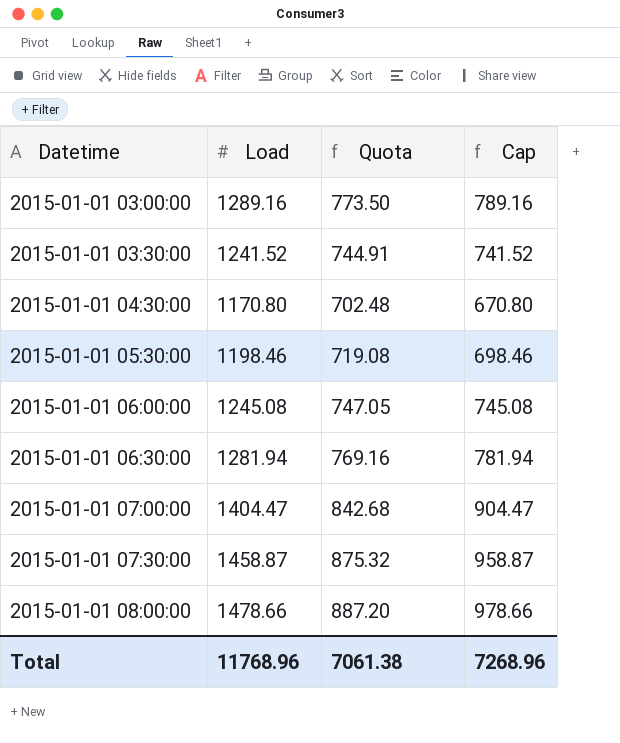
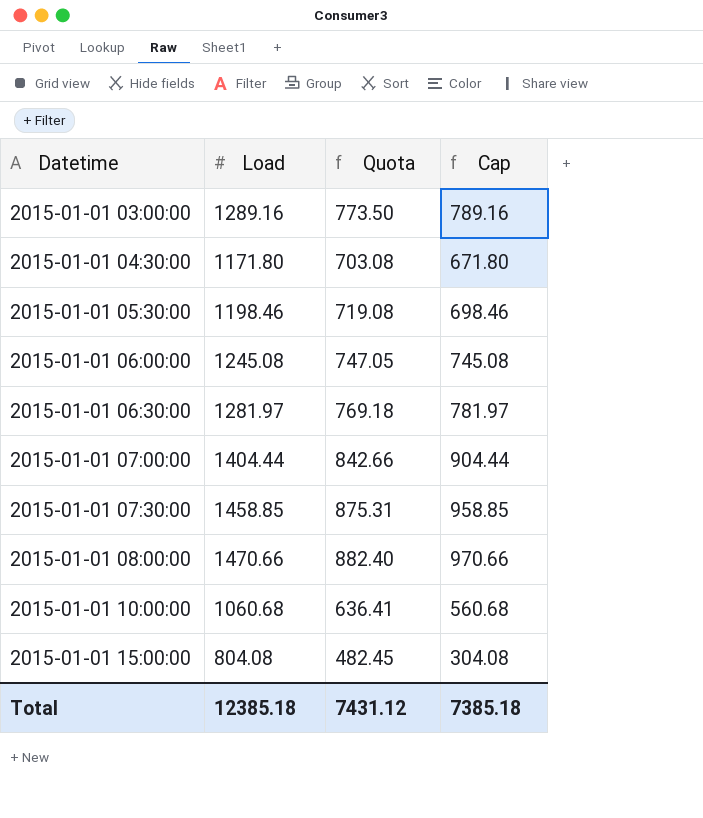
row 2015-01-01 03:30:00: 1241.52 | 744.91 | 741.52 -> none
2015-01-01 04:30:00 | Load: 1170.80 -> 1171.80
2015-01-01 04:30:00 | Quota: 702.48 -> 703.08
2015-01-01 04:30:00 | Cap: 670.80 -> 671.80
2015-01-01 06:30:00 | Load: 1281.94 -> 1281.97
2015-01-01 06:30:00 | Quota: 769.16 -> 769.18
2015-01-01 06:30:00 | Cap: 781.94 -> 781.97
2015-01-01 07:00:00 | Load: 1404.47 -> 1404.44
2015-01-01 07:00:00 | Quota: 842.68 -> 842.66
2015-01-01 07:00:00 | Cap: 904.47 -> 904.44
2015-01-01 07:30:00 | Load: 1458.87 -> 1458.85
2015-01-01 07:30:00 | Quota: 875.32 -> 875.31
2015-01-01 07:30:00 | Cap: 958.87 -> 958.85
2015-01-01 08:00:00 | Load: 1478.66 -> 1470.66
2015-01-01 08:00:00 | Quota: 887.20 -> 882.40
2015-01-01 08:00:00 | Cap: 978.66 -> 970.66
row 2015-01-01 10:00:00: none -> 1060.68 | 636.41 | 560.68
row 2015-01-01 15:00:00: none -> 804.08 | 482.45 | 304.08
Total | Load: 11768.96 -> 12385.18
Total | Quota: 7061.38 -> 7431.12
Total | Cap: 7268.96 -> 7385.18

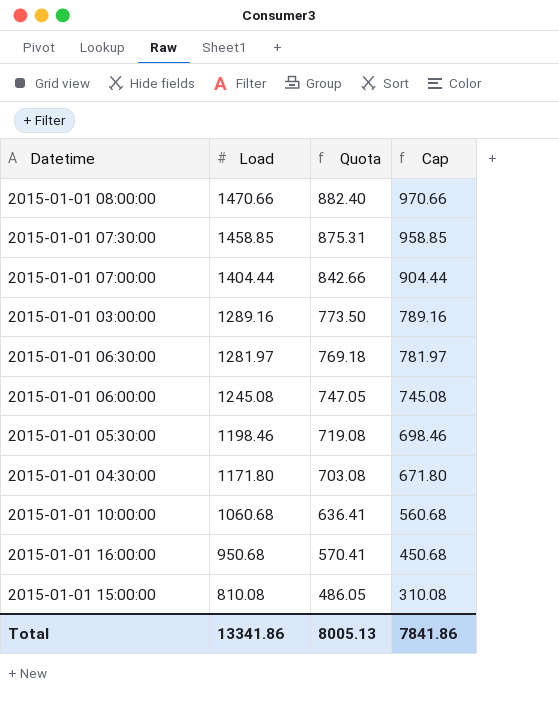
row order: Datetime ascending -> Load descending
row 2015-01-01 16:00:00: none -> 950.68 | 570.41 | 450.68
2015-01-01 15:00:00 | Load: 804.08 -> 810.08
2015-01-01 15:00:00 | Quota: 482.45 -> 486.05
2015-01-01 15:00:00 | Cap: 304.08 -> 310.08
Total | Load: 12385.18 -> 13341.86
Total | Quota: 7431.12 -> 8005.13
Total | Cap: 7385.18 -> 7841.86

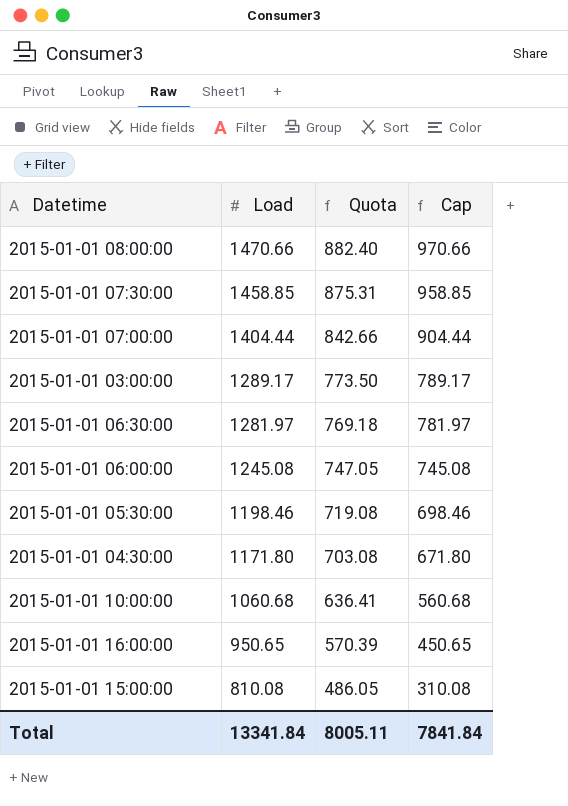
2015-01-01 03:00:00 | Load: 1289.16 -> 1289.17
2015-01-01 03:00:00 | Cap: 789.16 -> 789.17
2015-01-01 16:00:00 | Load: 950.68 -> 950.65
2015-01-01 16:00:00 | Quota: 570.41 -> 570.39
2015-01-01 16:00:00 | Cap: 450.68 -> 450.65
Total | Load: 13341.86 -> 13341.84
Total | Quota: 8005.13 -> 8005.11
Total | Cap: 7841.86 -> 7841.84

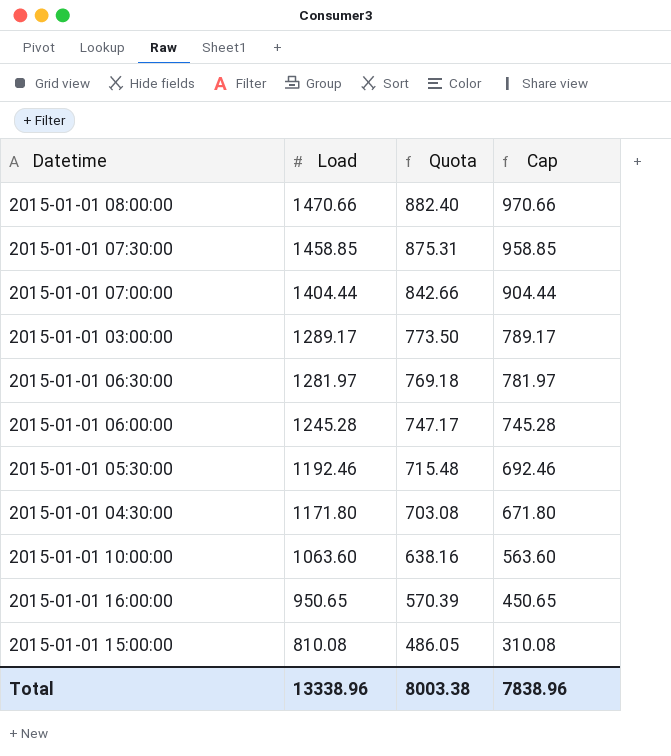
2015-01-01 06:00:00 | Load: 1245.08 -> 1245.28
2015-01-01 06:00:00 | Quota: 747.05 -> 747.17
2015-01-01 06:00:00 | Cap: 745.08 -> 745.28
2015-01-01 05:30:00 | Load: 1198.46 -> 1192.46
2015-01-01 05:30:00 | Quota: 719.08 -> 715.48
2015-01-01 05:30:00 | Cap: 698.46 -> 692.46
2015-01-01 10:00:00 | Load: 1060.68 -> 1063.60
2015-01-01 10:00:00 | Quota: 636.41 -> 638.16
2015-01-01 10:00:00 | Cap: 560.68 -> 563.60
Total | Load: 13341.84 -> 13338.96
Total | Quota: 8005.11 -> 8003.38
Total | Cap: 7841.84 -> 7838.96

